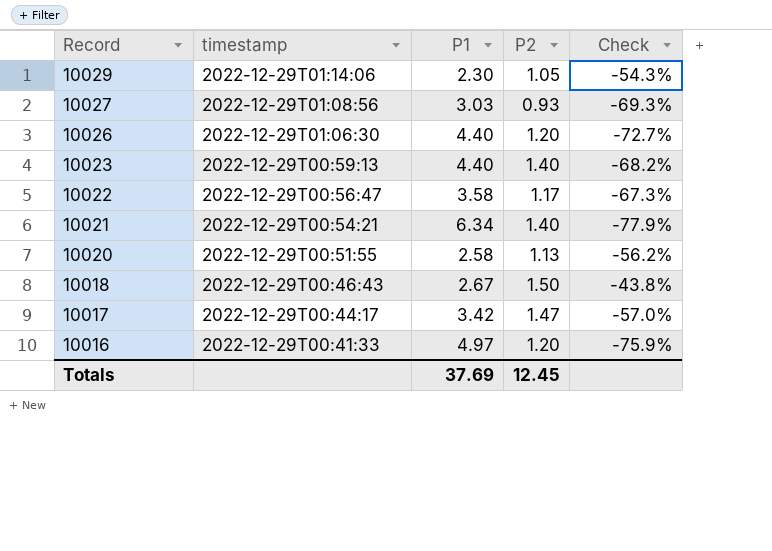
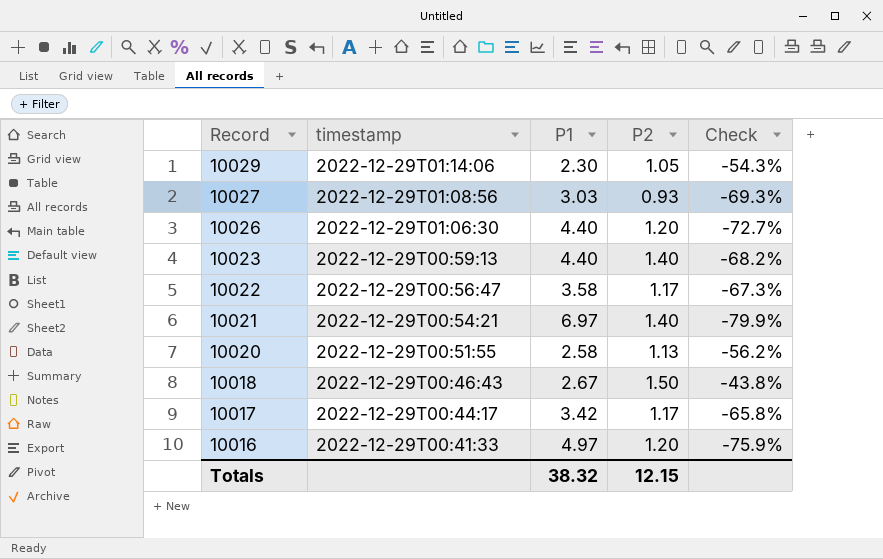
10021 | P1: 6.34 -> 6.97
10021 | Check: -77.9% -> -79.9%
10017 | P2: 1.47 -> 1.17
10017 | Check: -57.0% -> -65.8%
Totals | P1: 37.69 -> 38.32
Totals | P2: 12.45 -> 12.15

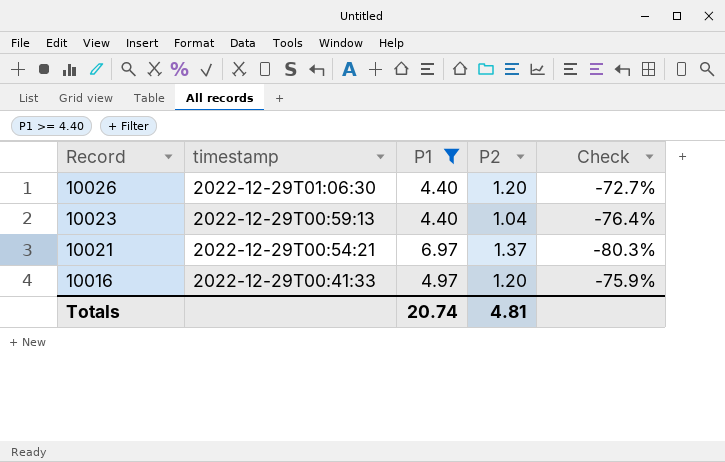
filter: none -> P1 >= 4.40
10023 | P2: 1.40 -> 1.04
10023 | Check: -68.2% -> -76.4%
10021 | P2: 1.40 -> 1.37
10021 | Check: -79.9% -> -80.3%
Totals | P1: 38.32 -> 20.74
Totals | P2: 12.15 -> 4.81

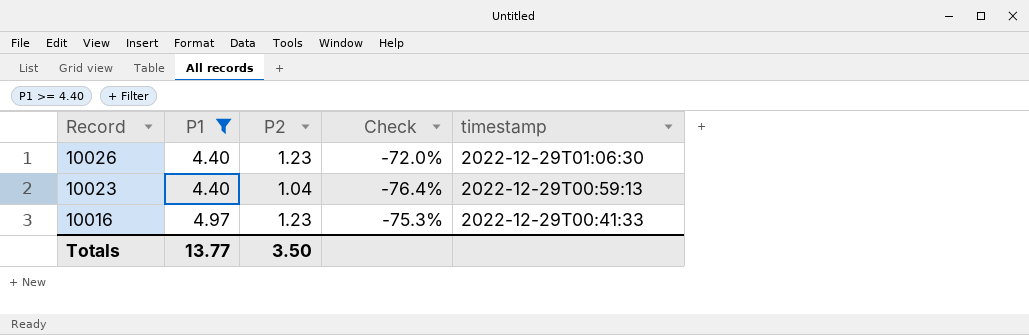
column timestamp | position: 2 -> 5
row 10021: 2022-12-29T00:54:21 | 6.97 | 1.37 | -80.3% -> none
10026 | P2: 1.20 -> 1.23
10026 | Check: -72.7% -> -72.0%
10016 | P2: 1.20 -> 1.23
10016 | Check: -75.9% -> -75.3%
Totals | P1: 20.74 -> 13.77
Totals | P2: 4.81 -> 3.50

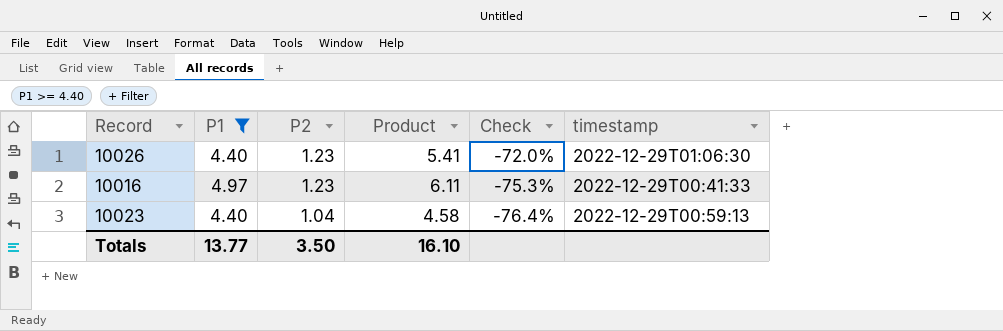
row order: Record descending -> P2 descending
column Product | formula: none -> [P1] * [P2]

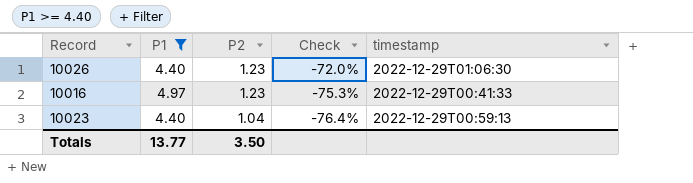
column Product | formula: [P1] * [P2] -> none

